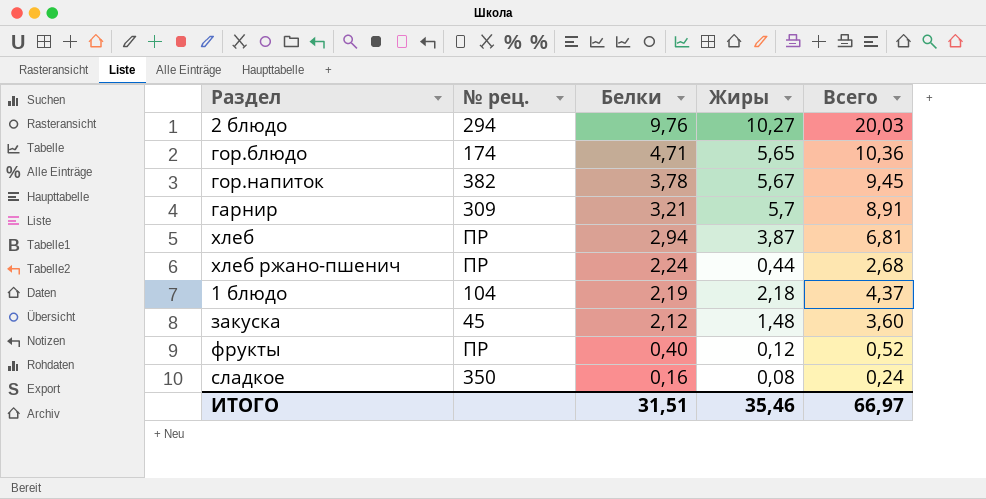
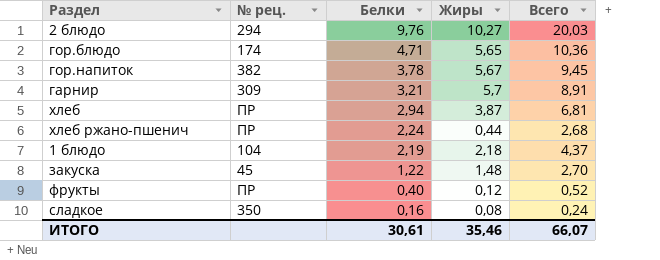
закуска | Белки: 2,12 -> 1,22
закуска | Всего: 3,60 -> 2,70
ИТОГО | Белки: 31,51 -> 30,61
ИТОГО | Всего: 66,97 -> 66,07

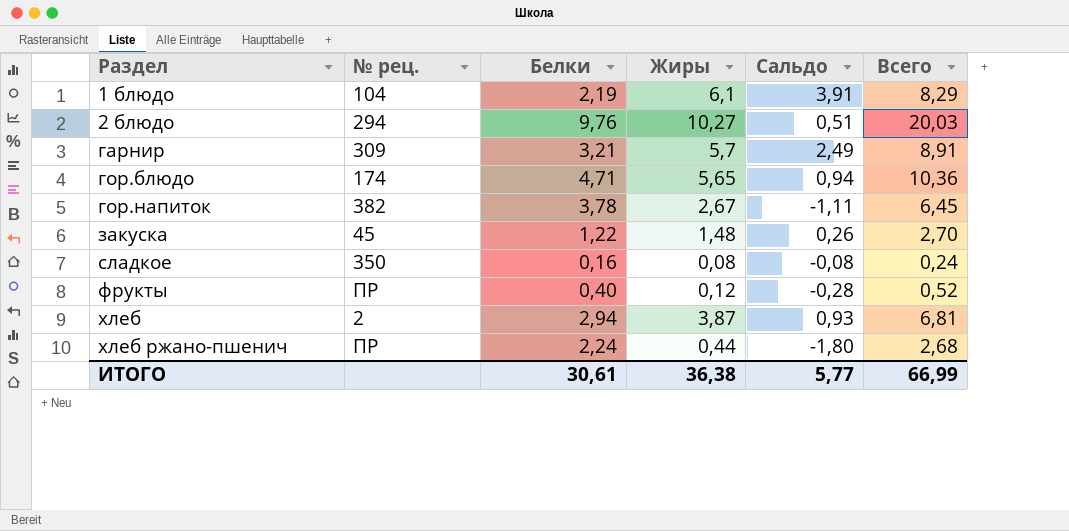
row order: Белки descending -> Раздел ascending
column Сальдо | formula: none -> [Жиры] - [Белки]
1 блюдо | Жиры: 2,18 -> 6,1
1 блюдо | Всего: 4,37 -> 8,29
гор.напиток | Жиры: 5,67 -> 2,67
гор.напиток | Всего: 9,45 -> 6,45
хлеб | № рец.: ПР -> 2
ИТОГО | Жиры: 35,46 -> 36,38
ИТОГО | Всего: 66,07 -> 66,99

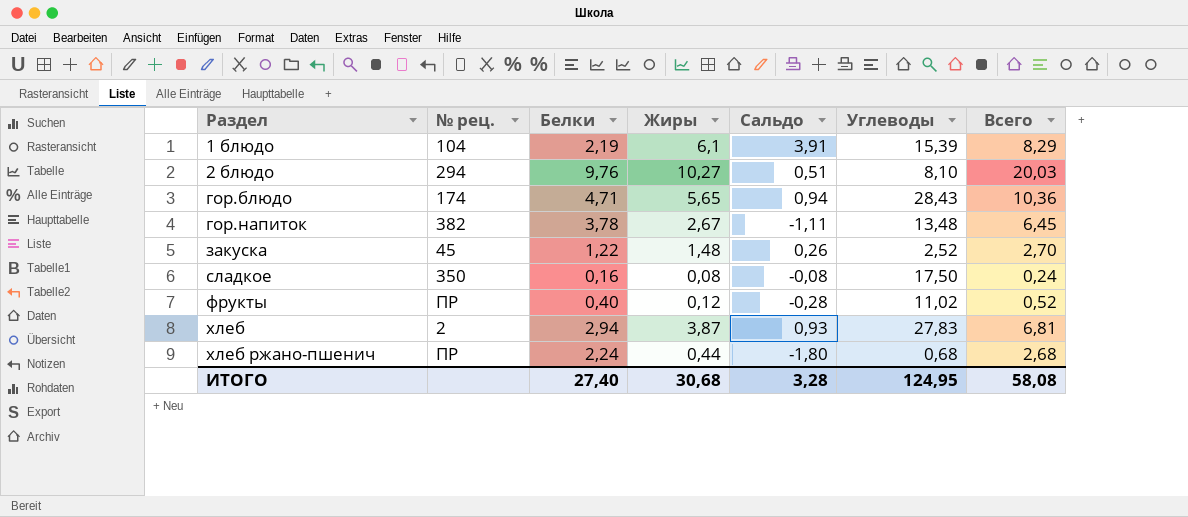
column Углеводы | position: none -> 6
row гарнир: 309 | 3,21 | 5,7 | 2,49 | 8,91 -> none
ИТОГО | Белки: 30,61 -> 27,40
ИТОГО | Жиры: 36,38 -> 30,68
ИТОГО | Сальдо: 5,77 -> 3,28
ИТОГО | Всего: 66,99 -> 58,08

